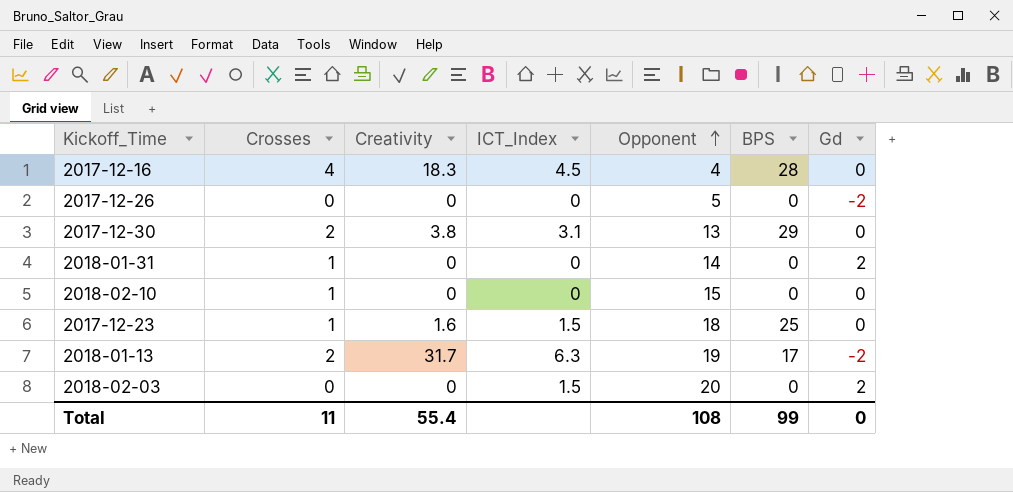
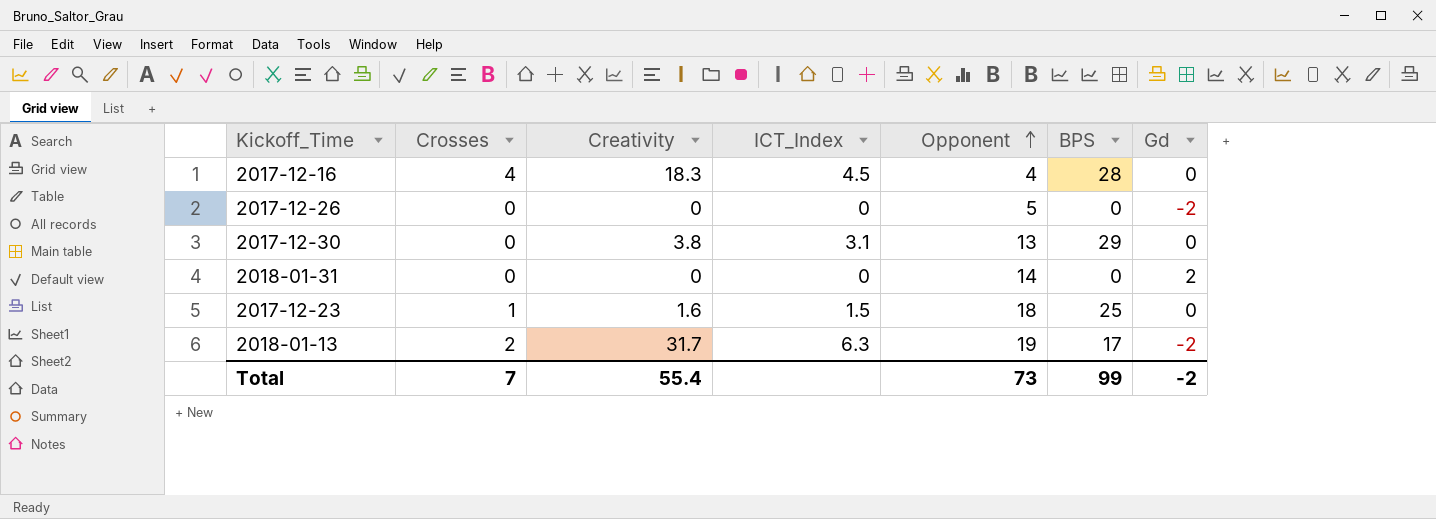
row 2018-02-10: 1 | 0 | 0 | 15 | 0 | 0 -> none
row 2018-02-03: 0 | 0 | 1.5 | 20 | 0 | 2 -> none
2017-12-30 | Crosses: 2 -> 0
2018-01-31 | Crosses: 1 -> 0
Total | Crosses: 11 -> 7
Total | Opponent: 108 -> 73
Total | Gd: 0 -> -2

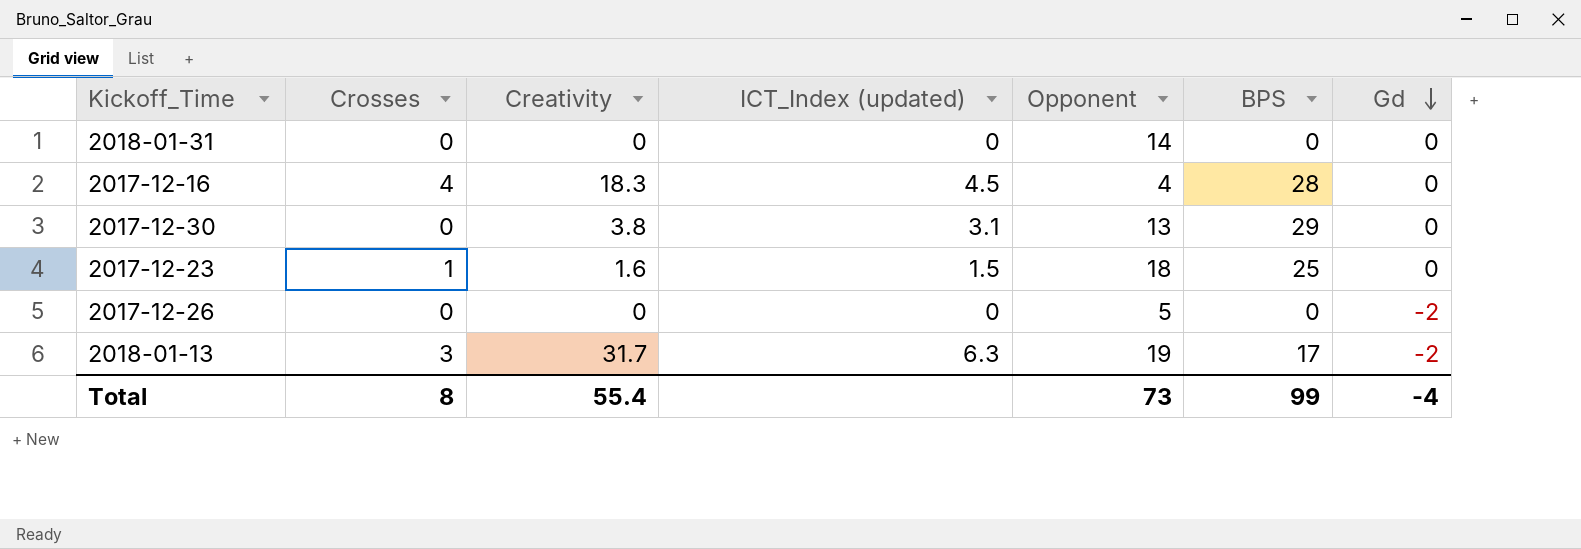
row order: Opponent ascending -> Gd descending
column name: ICT_Index -> ICT_Index (updated)
2018-01-31 | Gd: 2 -> 0
2018-01-13 | Crosses: 2 -> 3
Total | Crosses: 7 -> 8
Total | Gd: -2 -> -4

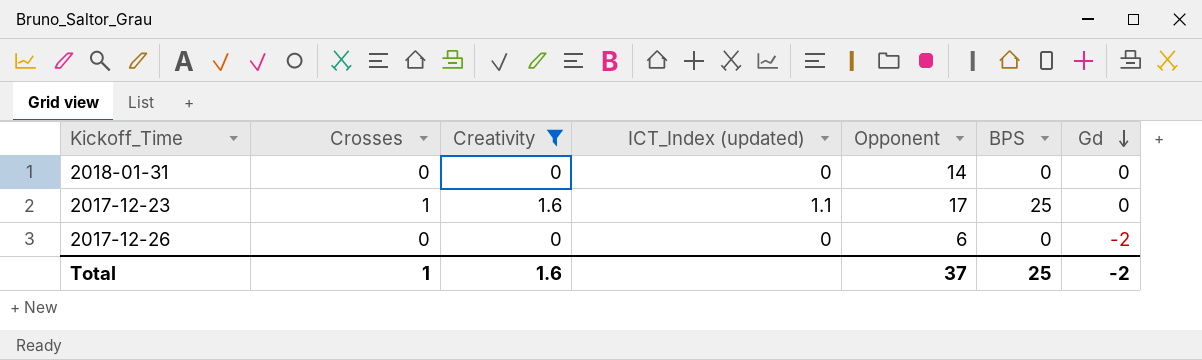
filter: none -> Creativity <= 1.6
2017-12-23 | ICT_Index (updated): 1.5 -> 1.1
2017-12-23 | Opponent: 18 -> 17
2017-12-26 | Opponent: 5 -> 6
Total | Crosses: 8 -> 1
Total | Creativity: 55.4 -> 1.6
Total | Opponent: 73 -> 37
Total | BPS: 99 -> 25
Total | Gd: -4 -> -2

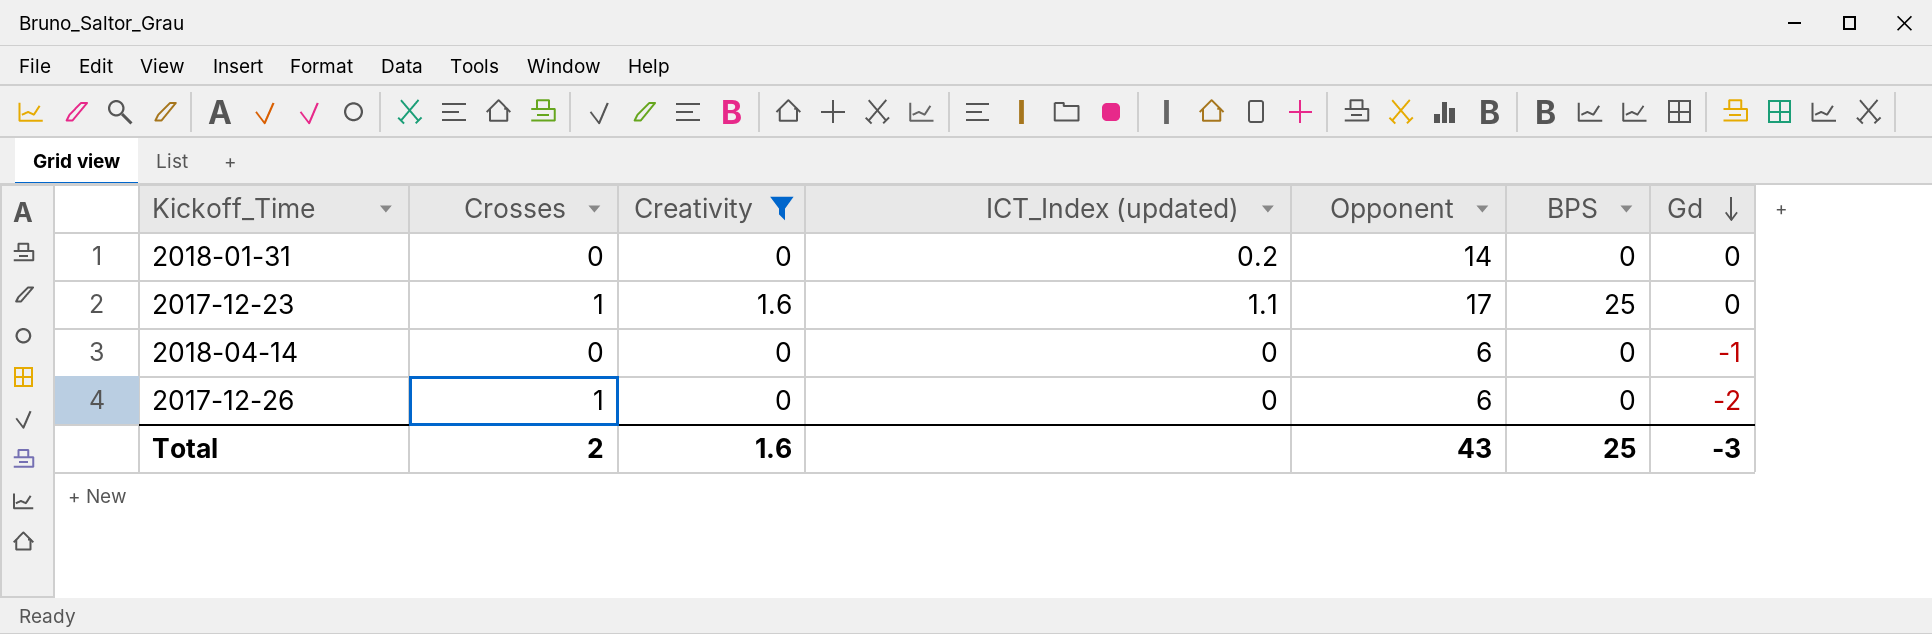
2018-01-31 | ICT_Index (updated): 0 -> 0.2
row 2018-04-14: none -> 0 | 0 | 0 | 6 | 0 | -1
2017-12-26 | Crosses: 0 -> 1
Total | Crosses: 1 -> 2
Total | Opponent: 37 -> 43
Total | Gd: -2 -> -3

